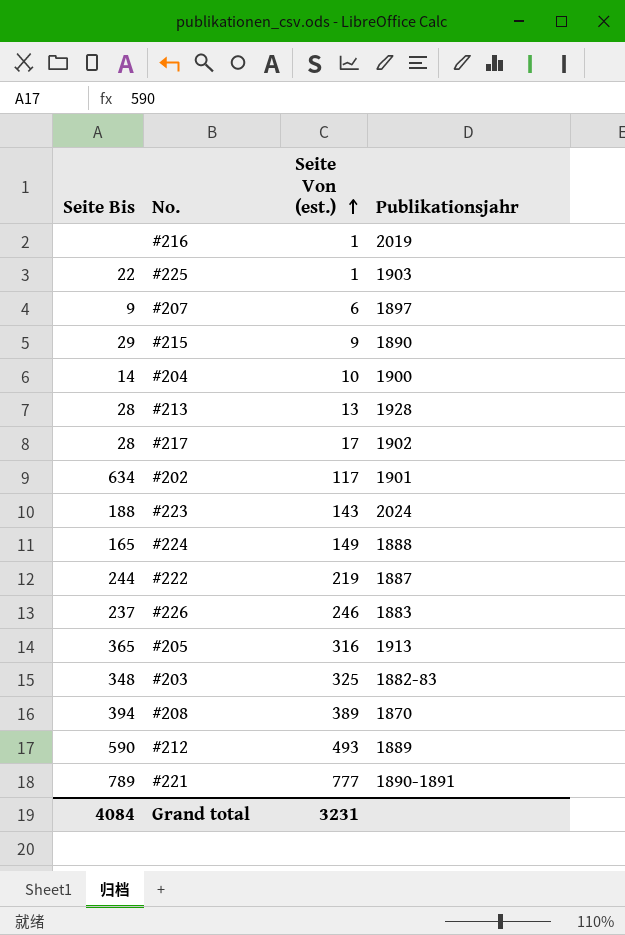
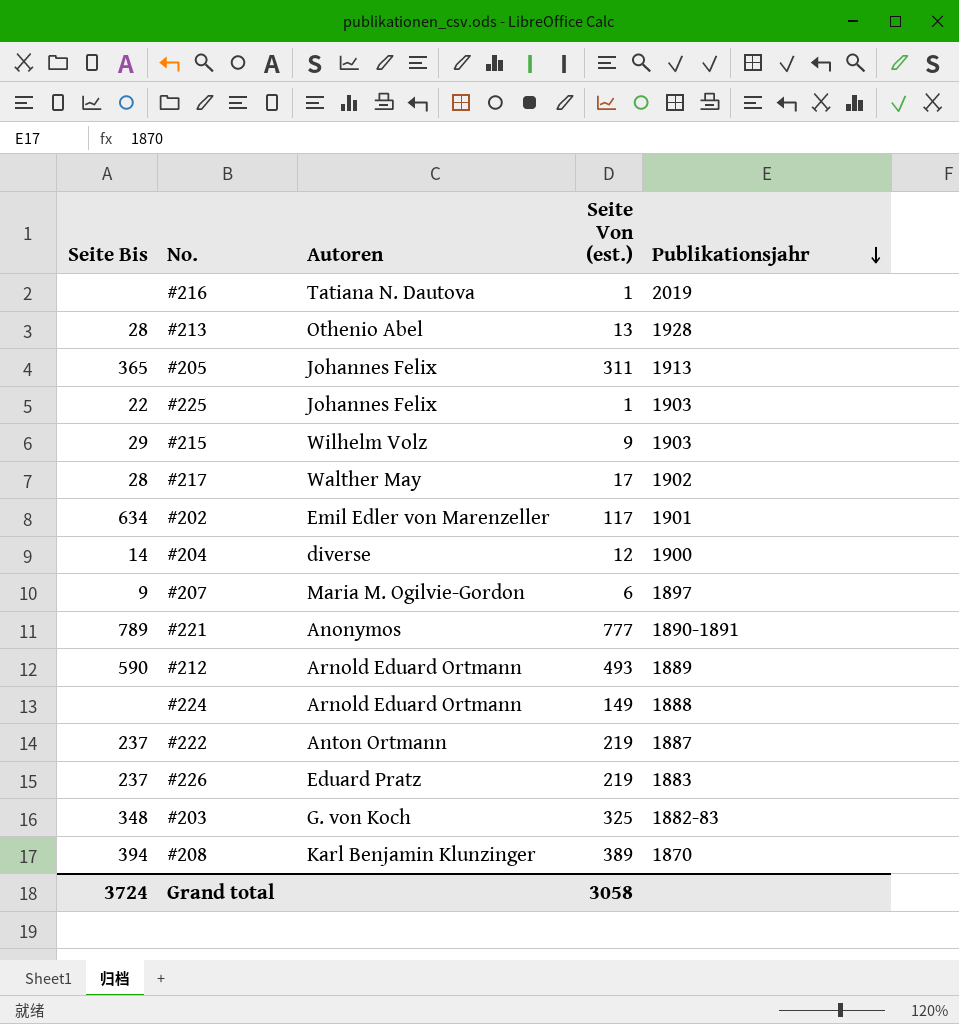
row order: Seite Von (est.) ascending -> Publikationsjahr descending
column Autoren | position: none -> 3
row #223: 188 | 143 | 2024 -> none
#205 | Seite Von (est.): 316 -> 311
#215 | Publikationsjahr: 1890 -> 1903
#204 | Seite Von (est.): 10 -> 12
#224 | Seite Bis: 165 -> none
#222 | Seite Bis: 244 -> 237
#226 | Seite Von (est.): 246 -> 219
Grand total | Seite Bis: 4084 -> 3724
Grand total | Seite Von (est.): 3231 -> 3058

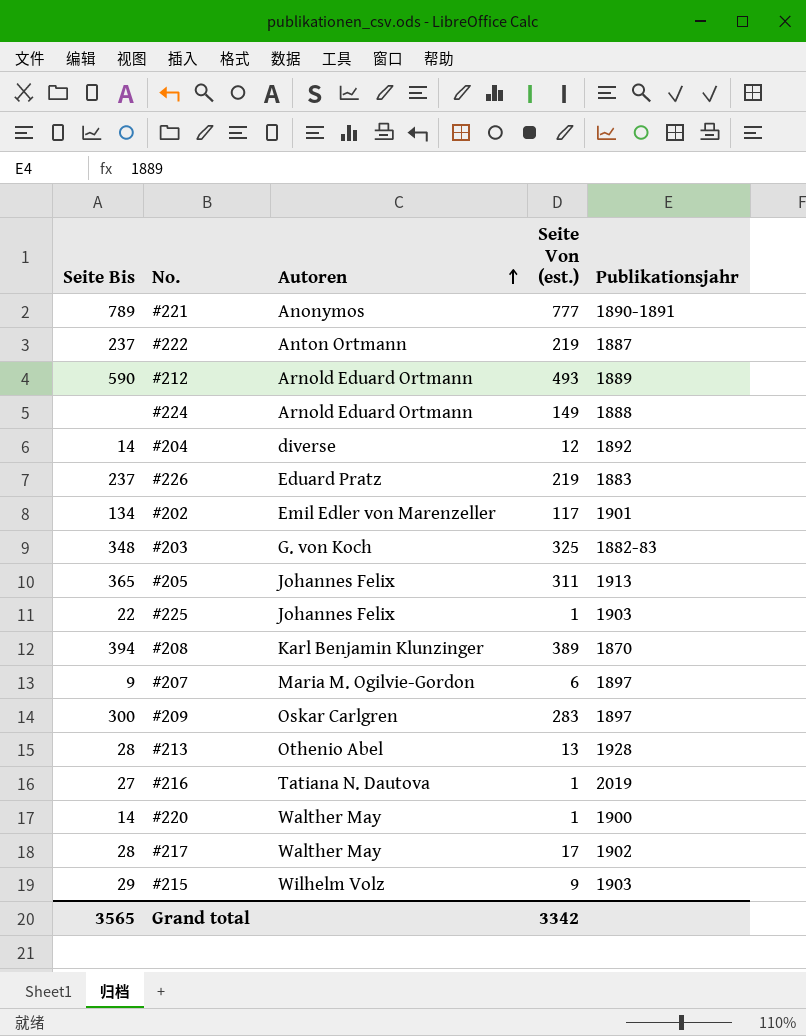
row order: Publikationsjahr descending -> Autoren ascending
#204 | Publikationsjahr: 1900 -> 1892
#202 | Seite Bis: 634 -> 134
row #209: none -> 300 | Oskar Carlgren | 283 | 1897
#216 | Seite Bis: none -> 27
row #220: none -> 14 | Walther May | 1 | 1900
Grand total | Seite Bis: 3724 -> 3565
Grand total | Seite Von (est.): 3058 -> 3342

